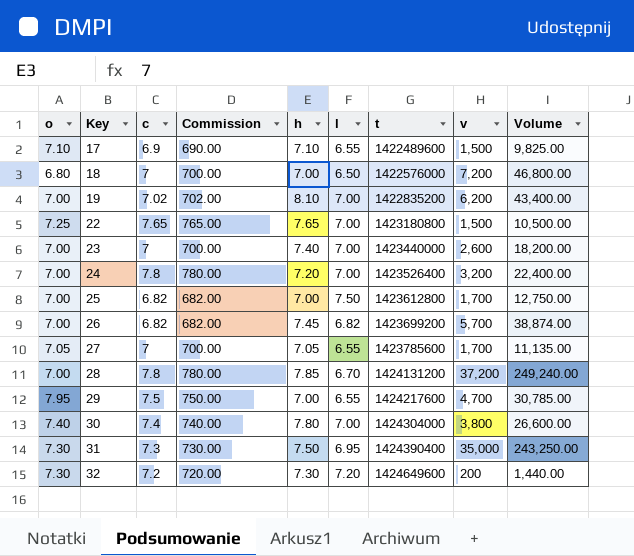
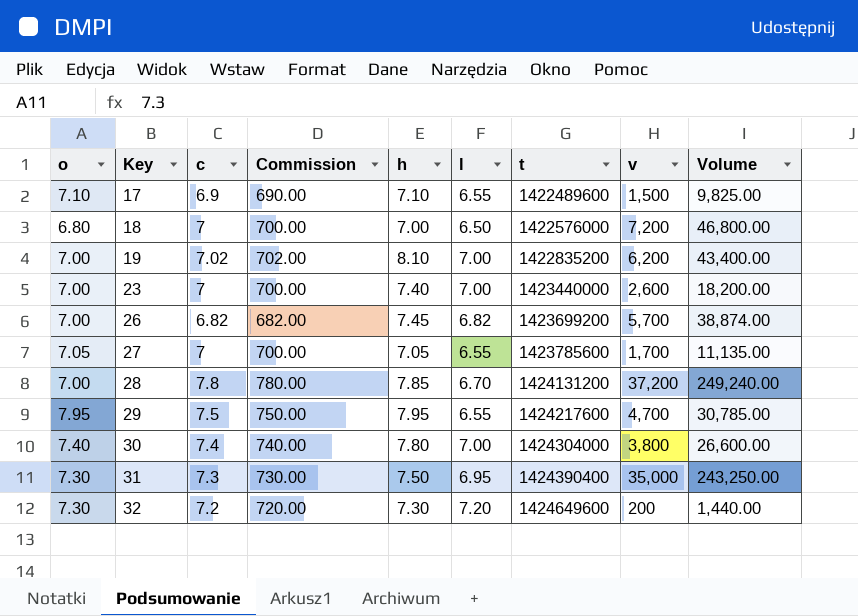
row 22: 7.25 | 7.65 | 765.00 | 7.65 | 7.00 | 1423180800 | 1,500 | 10,500.00 -> none
row 24: 7.00 | 7.8 | 780.00 | 7.20 | 7.00 | 1423526400 | 3,200 | 22,400.00 -> none
row 25: 7.00 | 6.82 | 682.00 | 7.00 | 7.50 | 1423612800 | 1,700 | 12,750.00 -> none
29 | h: 7.00 -> 7.95

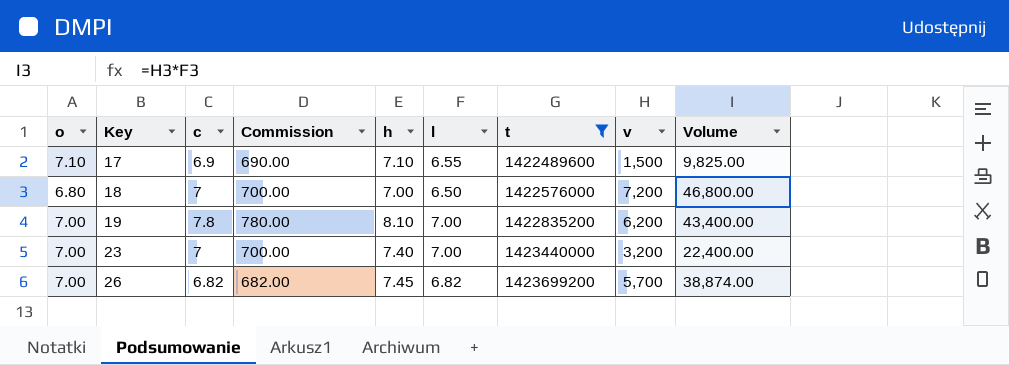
filter: none -> t <= 1423699200
19 | c: 7.02 -> 7.8
19 | Commission: 702.00 -> 780.00
23 | v: 2,600 -> 3,200
23 | Volume: 18,200.00 -> 22,400.00

